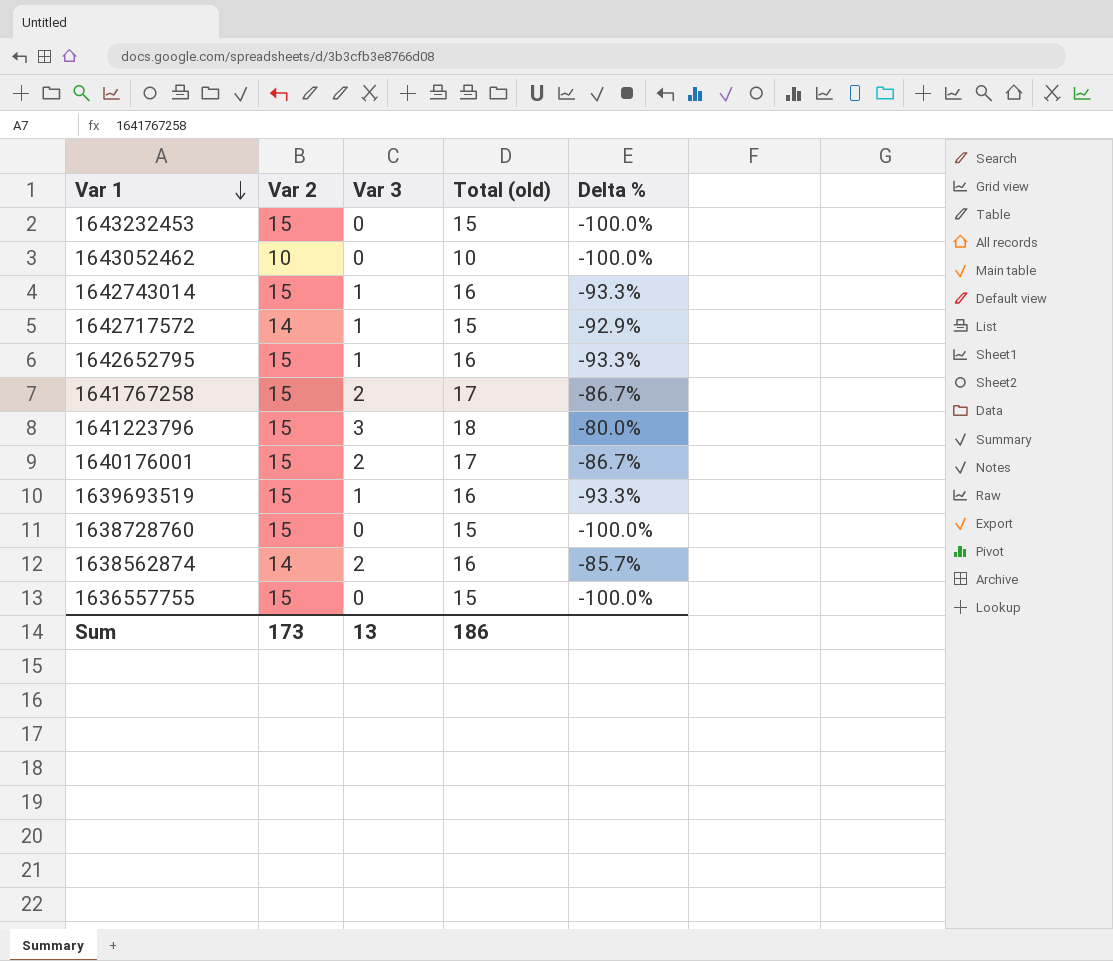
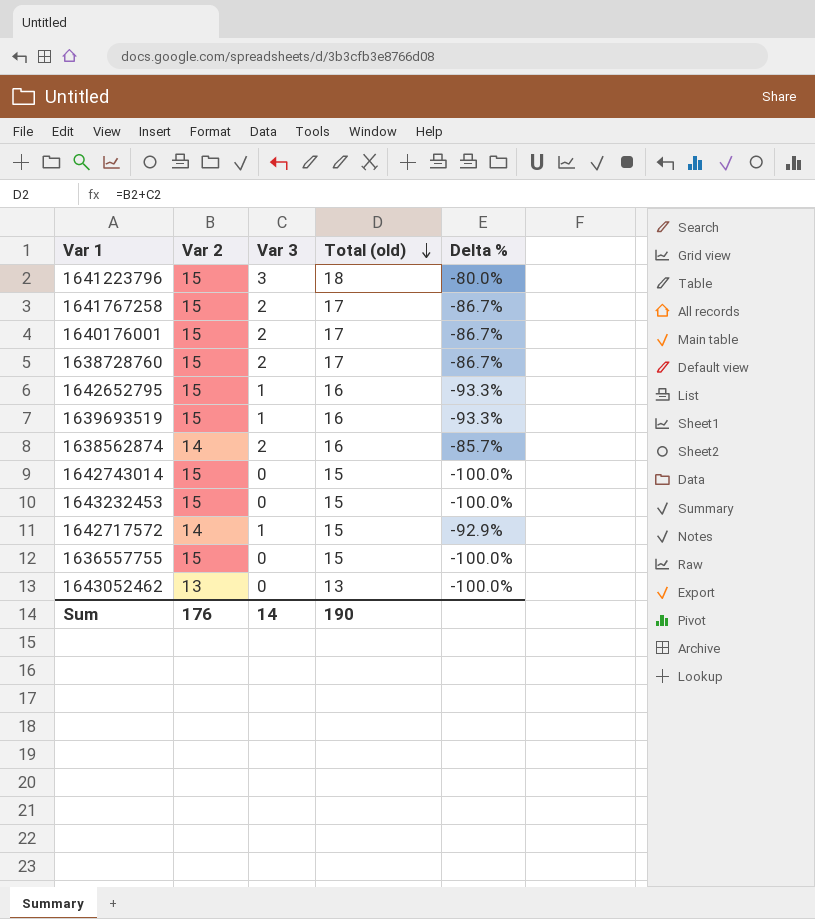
row order: Var 1 descending -> Total (old) descending
1638728760 | Var 3: 0 -> 2
1638728760 | Total (old): 15 -> 17
1638728760 | Delta %: -100.0% -> -86.7%
1642743014 | Var 3: 1 -> 0
1642743014 | Total (old): 16 -> 15
1642743014 | Delta %: -93.3% -> -100.0%
1643052462 | Var 2: 10 -> 13
1643052462 | Total (old): 10 -> 13
Sum | Var 2: 173 -> 176
Sum | Var 3: 13 -> 14
Sum | Total (old): 186 -> 190

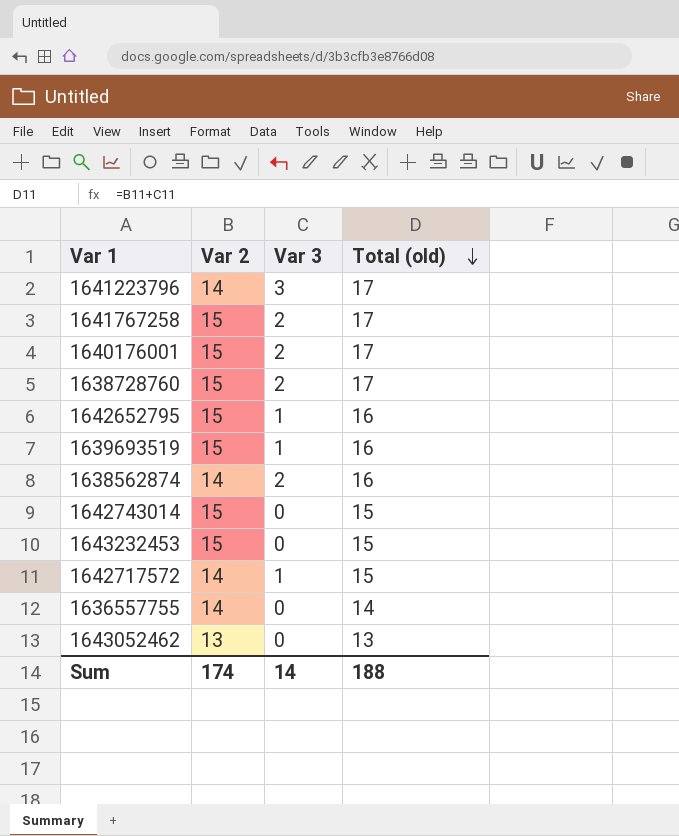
column Delta % | formula: ([Var 3] - [Var 2]) / [Var 2] -> none
1641223796 | Var 2: 15 -> 14
1641223796 | Total (old): 18 -> 17
1636557755 | Var 2: 15 -> 14
1636557755 | Total (old): 15 -> 14
Sum | Var 2: 176 -> 174
Sum | Total (old): 190 -> 188

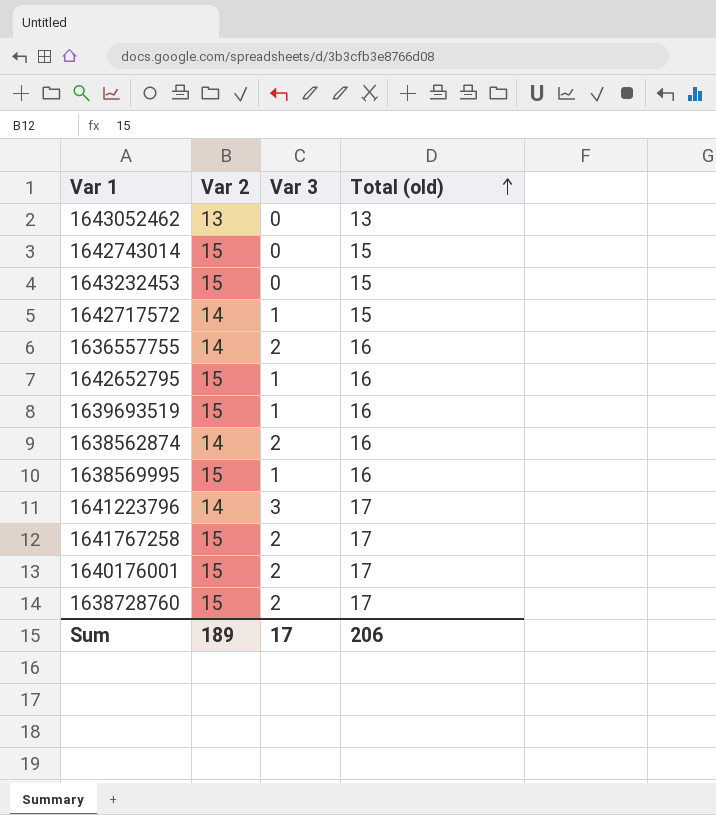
row order: Total (old) descending -> Total (old) ascending
1636557755 | Var 3: 0 -> 2
1636557755 | Total (old): 14 -> 16
row 1638569995: none -> 15 | 1 | 16
Sum | Var 2: 174 -> 189
Sum | Var 3: 14 -> 17
Sum | Total (old): 188 -> 206

